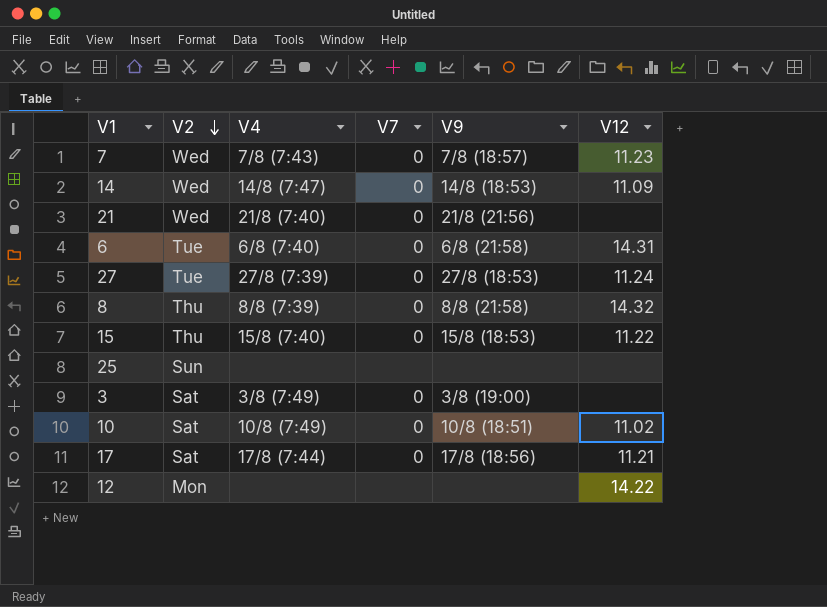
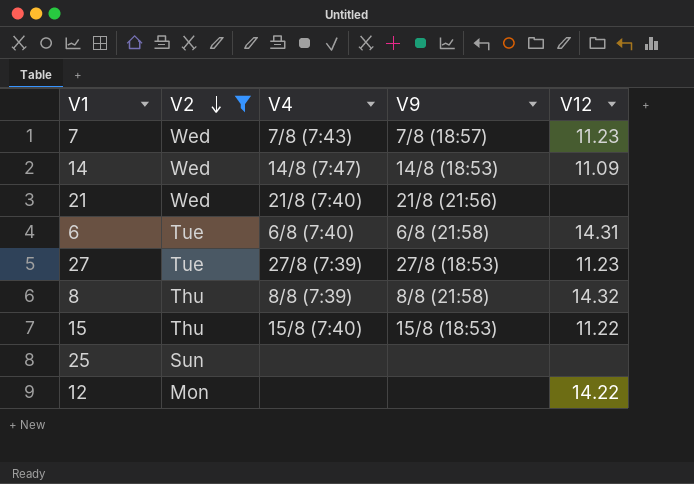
filter: none -> V2 != Sat
column V7 | position: 4 -> none
27 | V12: 11.24 -> 11.23

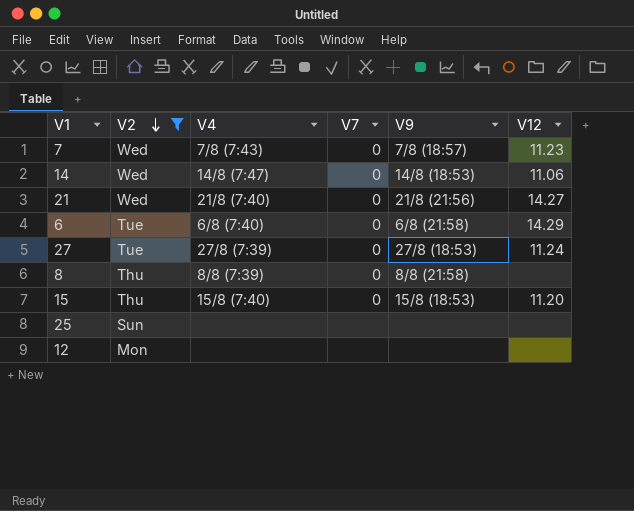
column V7 | position: none -> 4
14 | V12: 11.09 -> 11.06
21 | V12: none -> 14.27
6 | V12: 14.31 -> 14.29
27 | V12: 11.23 -> 11.24
8 | V12: 14.32 -> none
15 | V12: 11.22 -> 11.20
12 | V12: 14.22 -> none

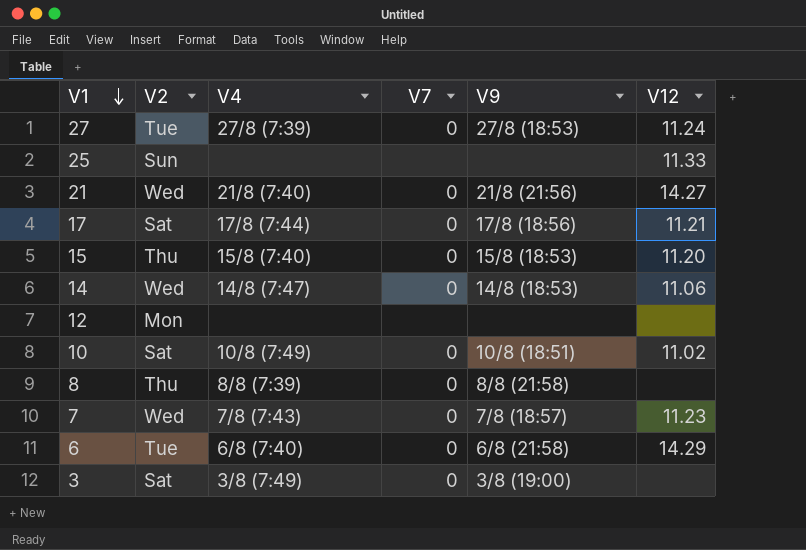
filter: V2 != Sat -> none
row order: V2 descending -> V1 descending
25 | V12: none -> 11.33

